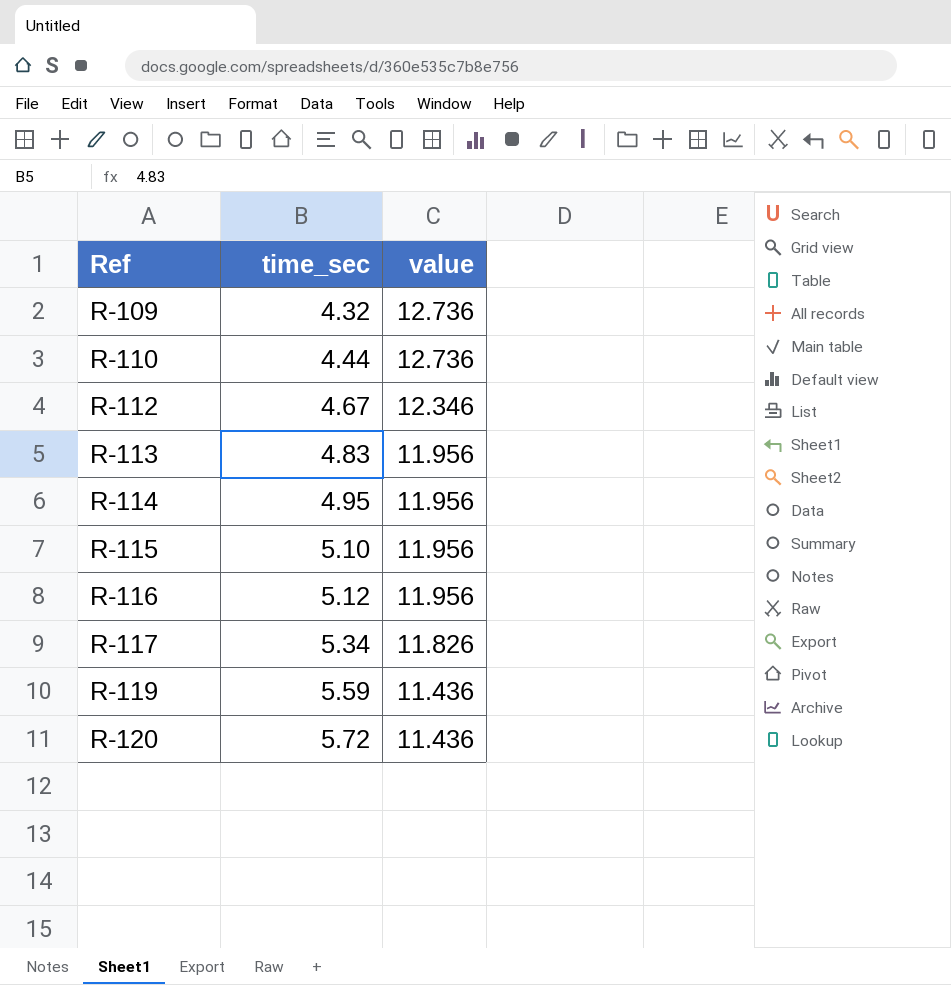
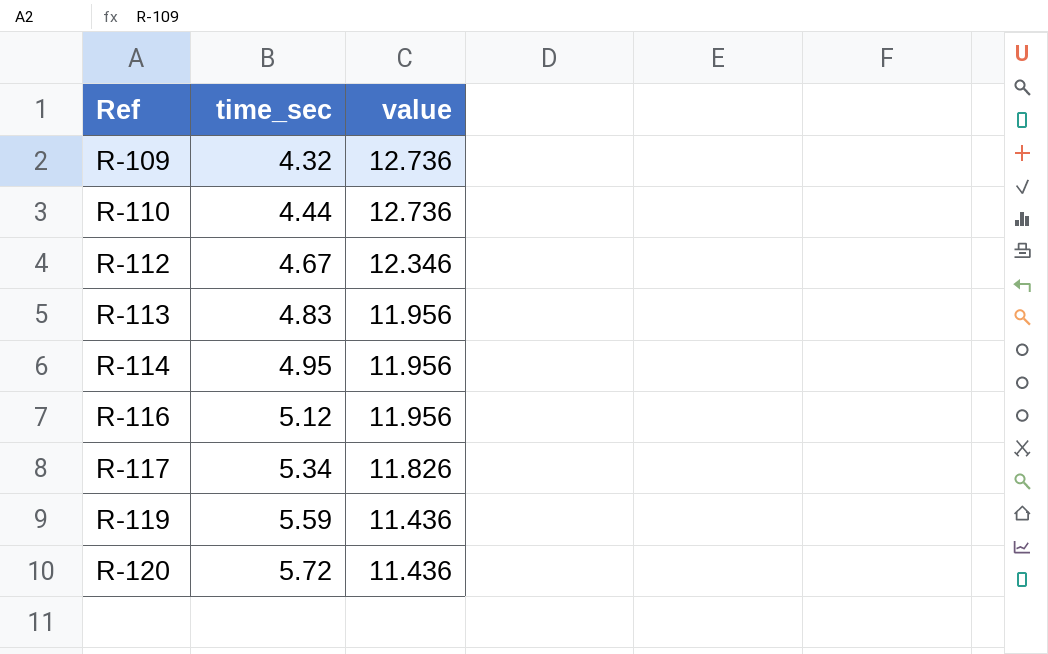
row R-115: 5.10 | 11.956 -> none

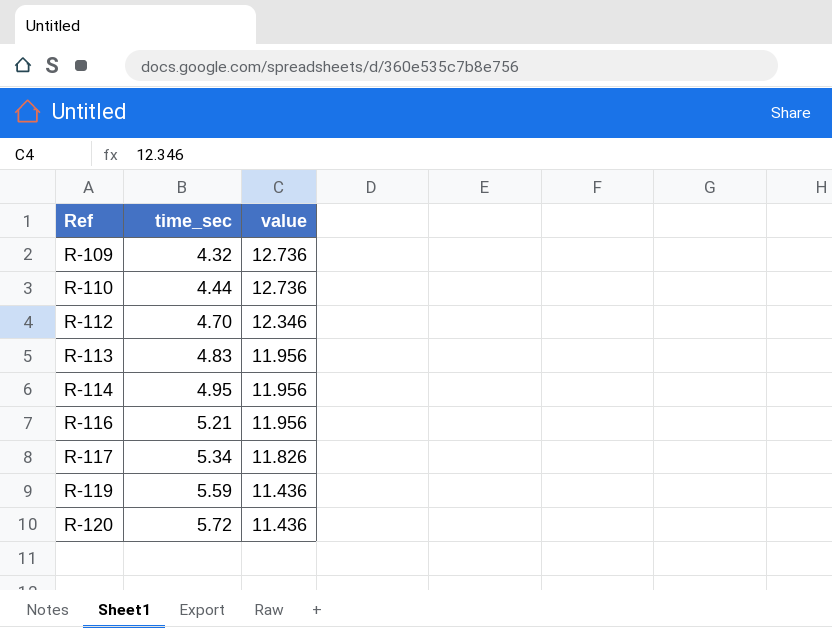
R-112 | time_sec: 4.67 -> 4.70
R-116 | time_sec: 5.12 -> 5.21

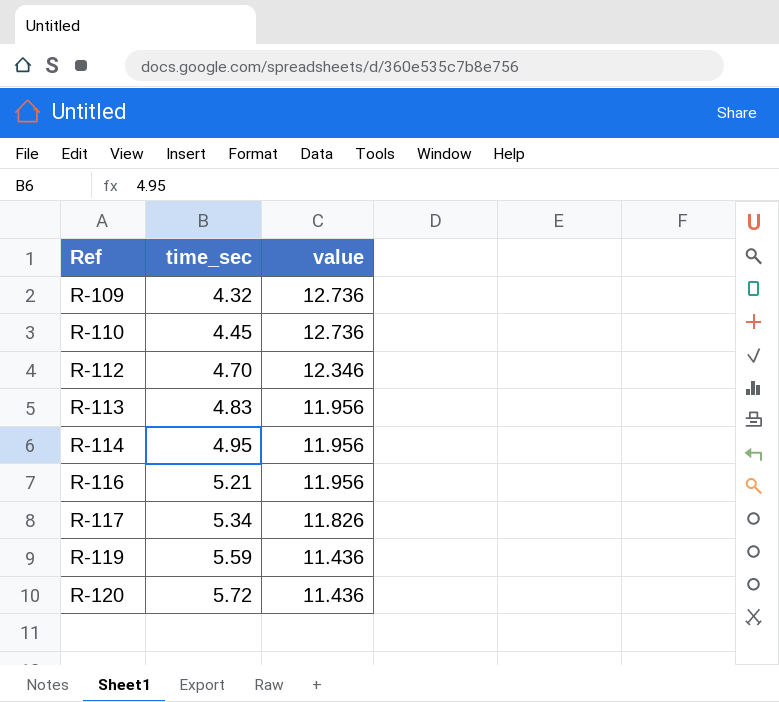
R-110 | time_sec: 4.44 -> 4.45

